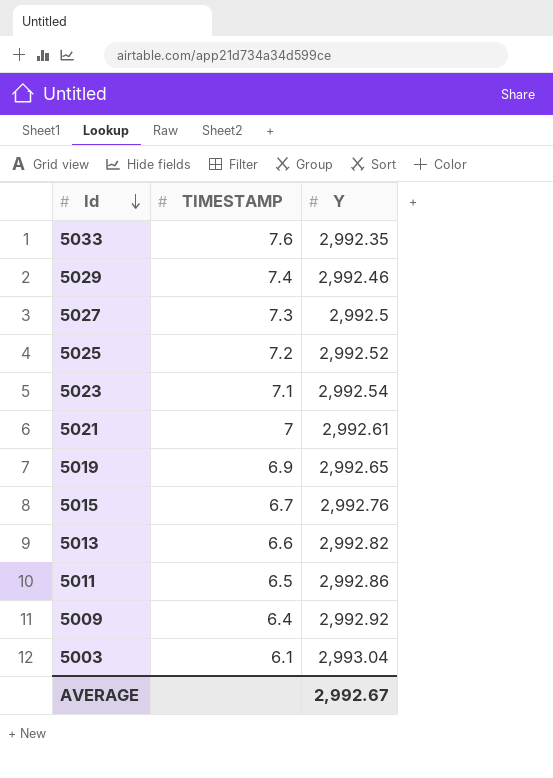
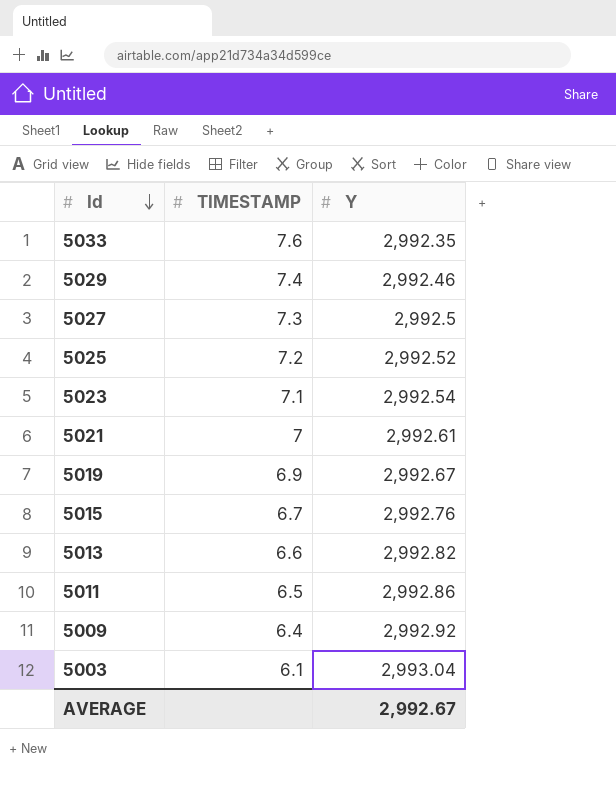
5019 | Y: 2,992.65 -> 2,992.67

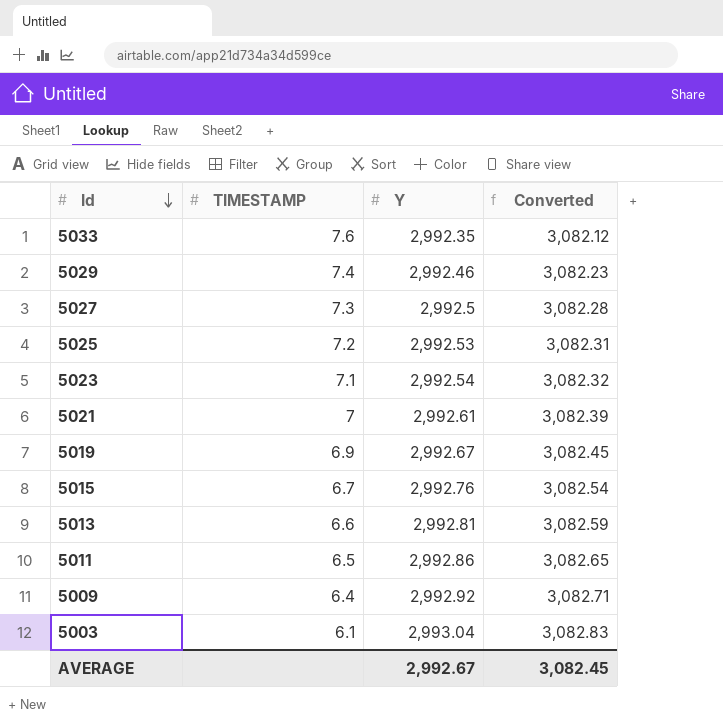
column Converted | formula: none -> [Y] * 1.03
5025 | Y: 2,992.52 -> 2,992.53
5013 | Y: 2,992.82 -> 2,992.81

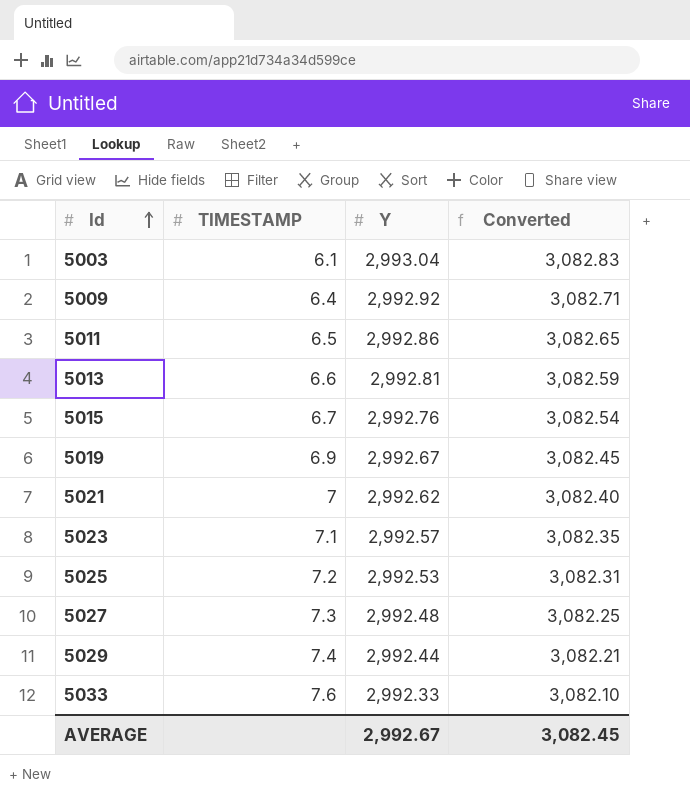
row order: Id descending -> Id ascending
5021 | Y: 2,992.61 -> 2,992.62
5021 | Converted: 3,082.39 -> 3,082.40
5023 | Y: 2,992.54 -> 2,992.57
5023 | Converted: 3,082.32 -> 3,082.35
5027 | Y: 2,992.5 -> 2,992.48
5027 | Converted: 3,082.28 -> 3,082.25
5029 | Y: 2,992.46 -> 2,992.44
5029 | Converted: 3,082.23 -> 3,082.21
5033 | Y: 2,992.35 -> 2,992.33
5033 | Converted: 3,082.12 -> 3,082.10

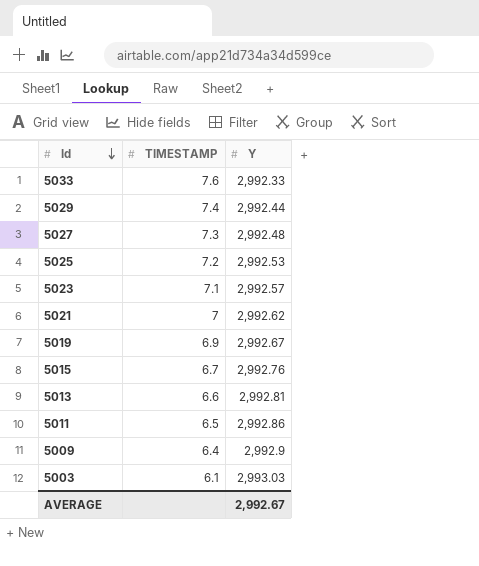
row order: Id ascending -> Id descending
column Converted | formula: [Y] * 1.03 -> none
5009 | Y: 2,992.92 -> 2,992.9
5003 | Y: 2,993.04 -> 2,993.03

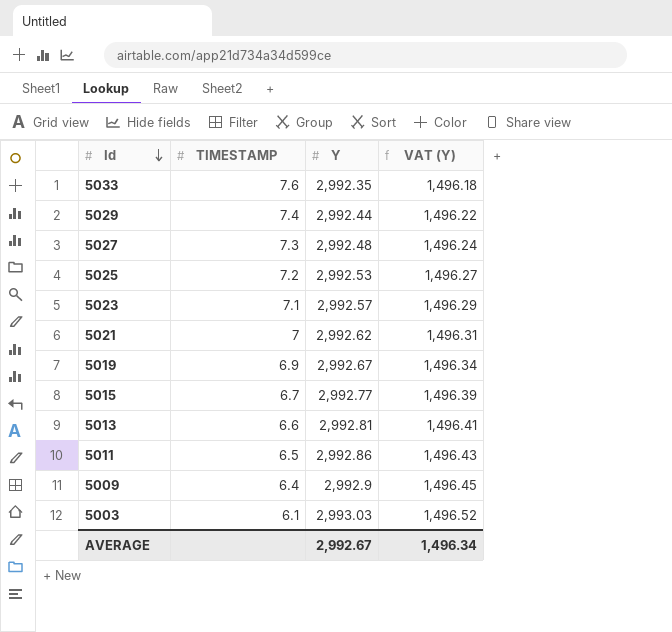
column VAT (Y) | formula: none -> [Y] * 0.5
5033 | Y: 2,992.33 -> 2,992.35
5015 | Y: 2,992.76 -> 2,992.77

